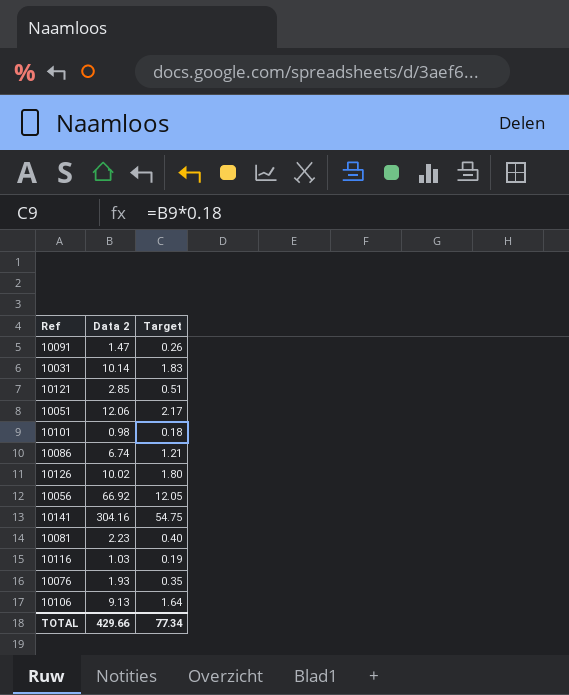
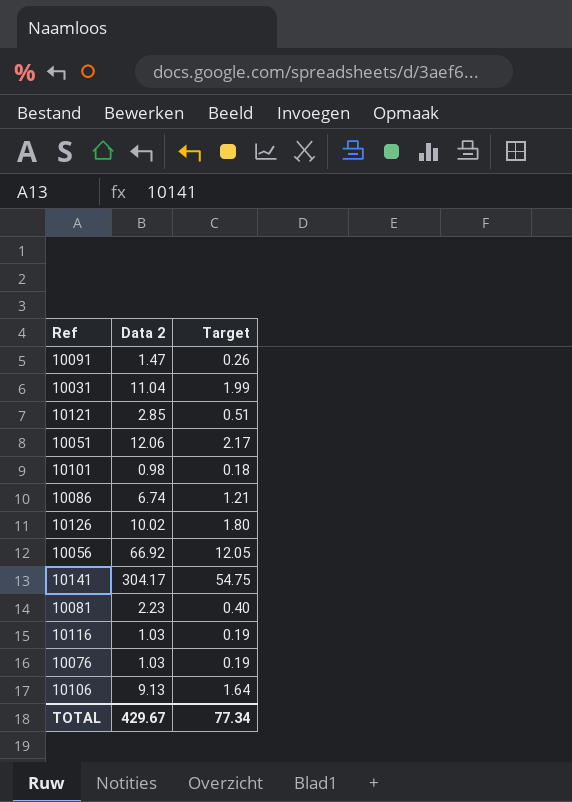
10031 | Data 2: 10.14 -> 11.04
10031 | Target: 1.83 -> 1.99
10141 | Data 2: 304.16 -> 304.17
10076 | Data 2: 1.93 -> 1.03
10076 | Target: 0.35 -> 0.19
TOTAL | Data 2: 429.66 -> 429.67

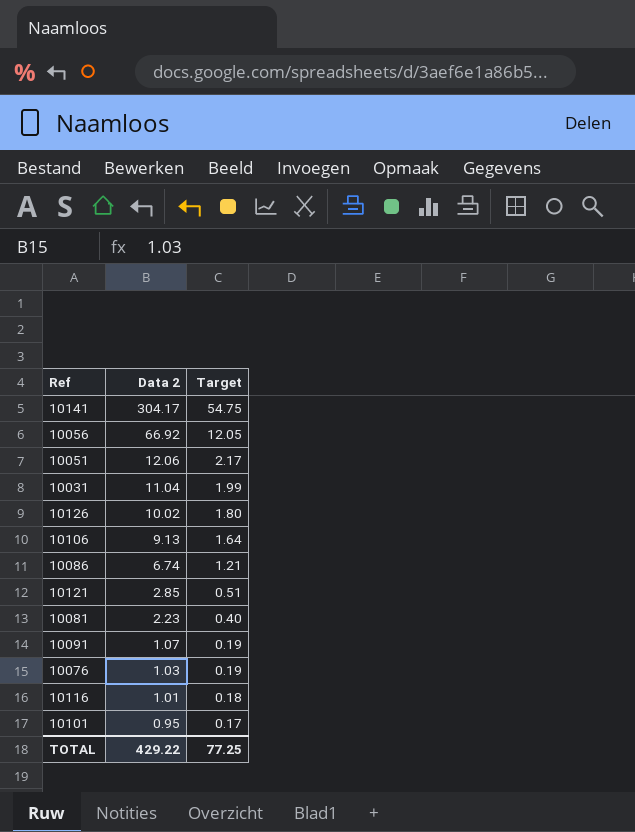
row order: none -> Data 2 descending
10091 | Data 2: 1.47 -> 1.07
10091 | Target: 0.26 -> 0.19
10116 | Data 2: 1.03 -> 1.01
10116 | Target: 0.19 -> 0.18
10101 | Data 2: 0.98 -> 0.95
10101 | Target: 0.18 -> 0.17
TOTAL | Data 2: 429.67 -> 429.22
TOTAL | Target: 77.34 -> 77.25

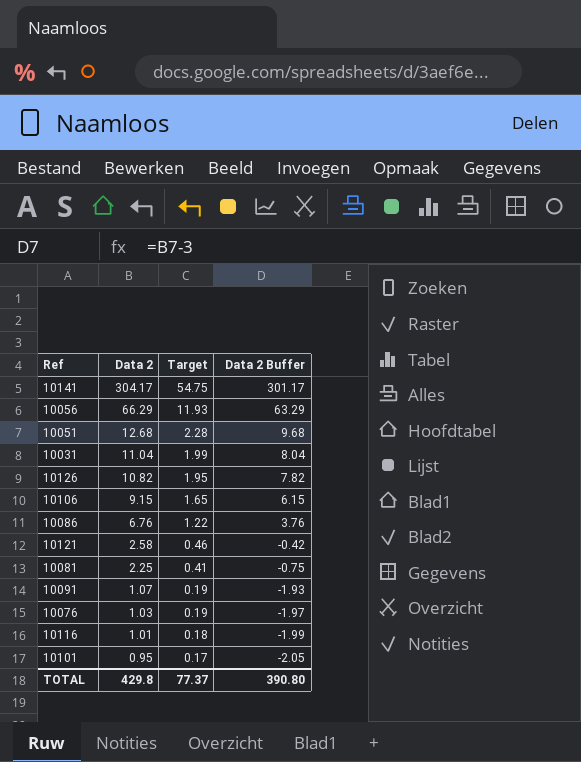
column Data 2 Buffer | formula: none -> [Data 2] - 3
10056 | Data 2: 66.92 -> 66.29
10056 | Target: 12.05 -> 11.93
10051 | Data 2: 12.06 -> 12.68
10051 | Target: 2.17 -> 2.28
10126 | Data 2: 10.02 -> 10.82
10126 | Target: 1.80 -> 1.95
10106 | Data 2: 9.13 -> 9.15
10106 | Target: 1.64 -> 1.65
10086 | Data 2: 6.74 -> 6.76
10086 | Target: 1.21 -> 1.22
10121 | Data 2: 2.85 -> 2.58
10121 | Target: 0.51 -> 0.46
10081 | Data 2: 2.23 -> 2.25
10081 | Target: 0.40 -> 0.41
TOTAL | Data 2: 429.22 -> 429.8
TOTAL | Target: 77.25 -> 77.37

